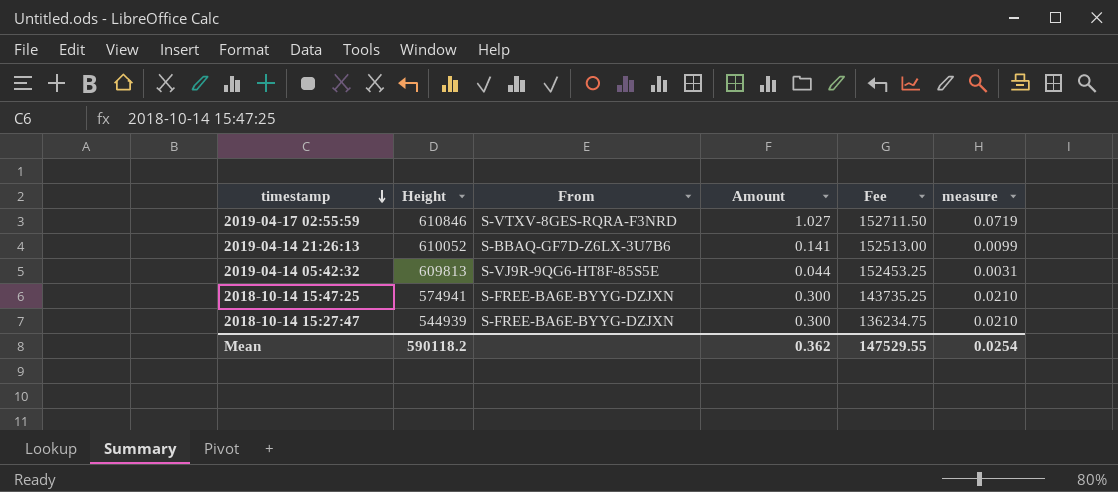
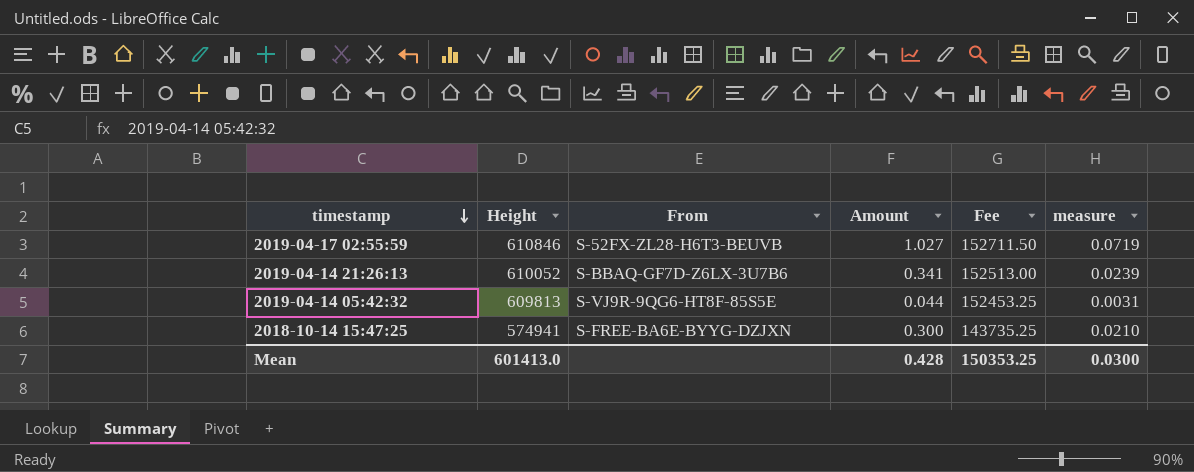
row 2018-10-14 15:27:47: 544939 | S-FREE-BA6E-BYYG-DZJXN | 0.300 | 136234.75 | 0.0210 -> none
2019-04-17 02:55:59 | From: S-VTXV-8GES-RQRA-F3NRD -> S-52FX-ZL28-H6T3-BEUVB
2019-04-14 21:26:13 | Amount: 0.141 -> 0.341
2019-04-14 21:26:13 | measure: 0.0099 -> 0.0239
Mean | Height: 590118.2 -> 601413.0
Mean | Amount: 0.362 -> 0.428
Mean | Fee: 147529.55 -> 150353.25
Mean | measure: 0.0254 -> 0.0300

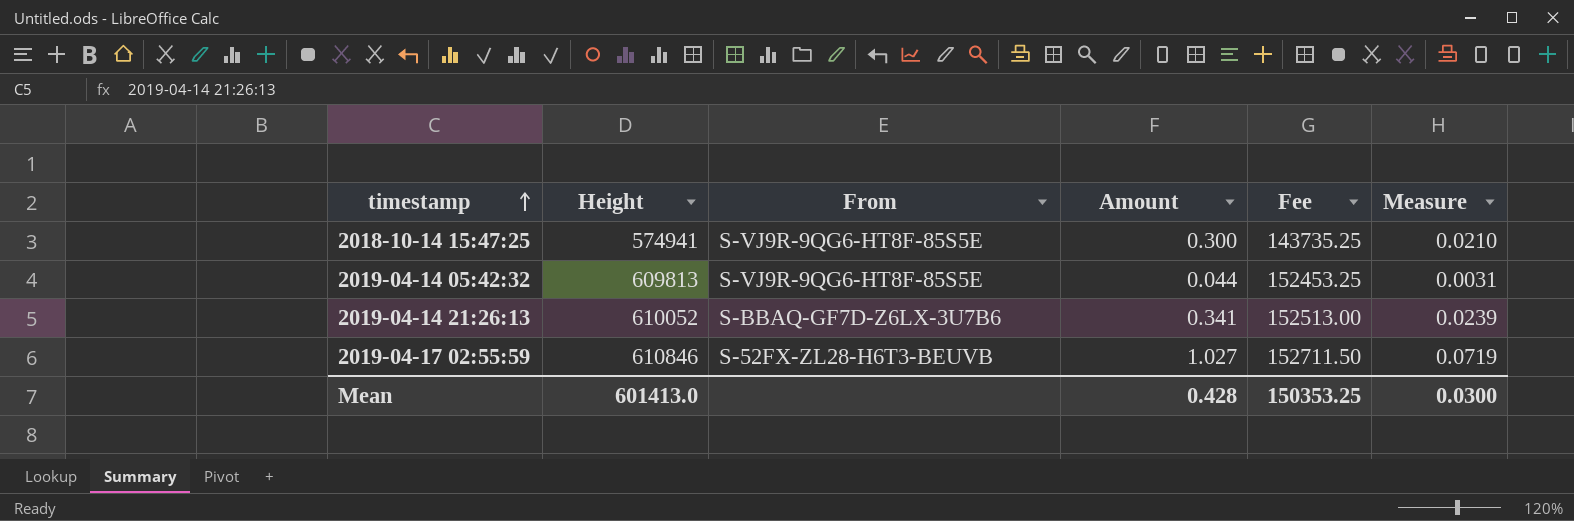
row order: timestamp descending -> timestamp ascending
column name: measure -> Measure
2018-10-14 15:47:25 | From: S-FREE-BA6E-BYYG-DZJXN -> S-VJ9R-9QG6-HT8F-85S5E

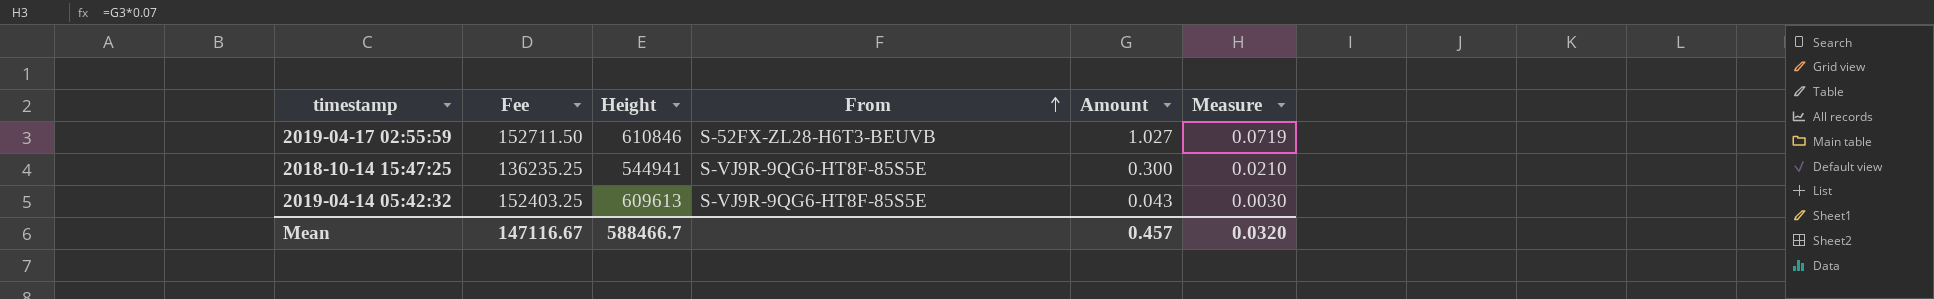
row order: timestamp ascending -> From ascending
column Fee | position: 5 -> 2
row 2019-04-14 21:26:13: 610052 | S-BBAQ-GF7D-Z6LX-3U7B6 | 0.341 | 152513.00 | 0.0239 -> none
2018-10-14 15:47:25 | Fee: 143735.25 -> 136235.25
2018-10-14 15:47:25 | Height: 574941 -> 544941
2019-04-14 05:42:32 | Fee: 152453.25 -> 152403.25
2019-04-14 05:42:32 | Height: 609813 -> 609613
2019-04-14 05:42:32 | Amount: 0.044 -> 0.043
2019-04-14 05:42:32 | Measure: 0.0031 -> 0.0030
Mean | Fee: 150353.25 -> 147116.67
Mean | Height: 601413.0 -> 588466.7
Mean | Amount: 0.428 -> 0.457
Mean | Measure: 0.0300 -> 0.0320

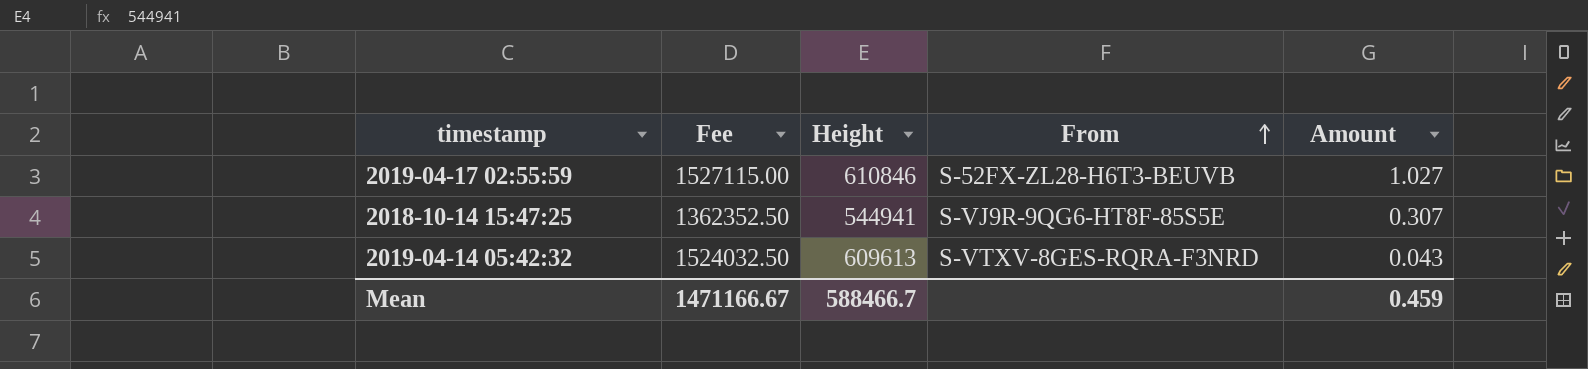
column Measure | formula: [Amount] * 0.07 -> none
column Fee | formula: [Height] * 0.25 -> [Height] * 2.5
2018-10-14 15:47:25 | Amount: 0.300 -> 0.307
2019-04-14 05:42:32 | From: S-VJ9R-9QG6-HT8F-85S5E -> S-VTXV-8GES-RQRA-F3NRD
Mean | Fee: 147116.67 -> 1471166.67
Mean | Amount: 0.457 -> 0.459

